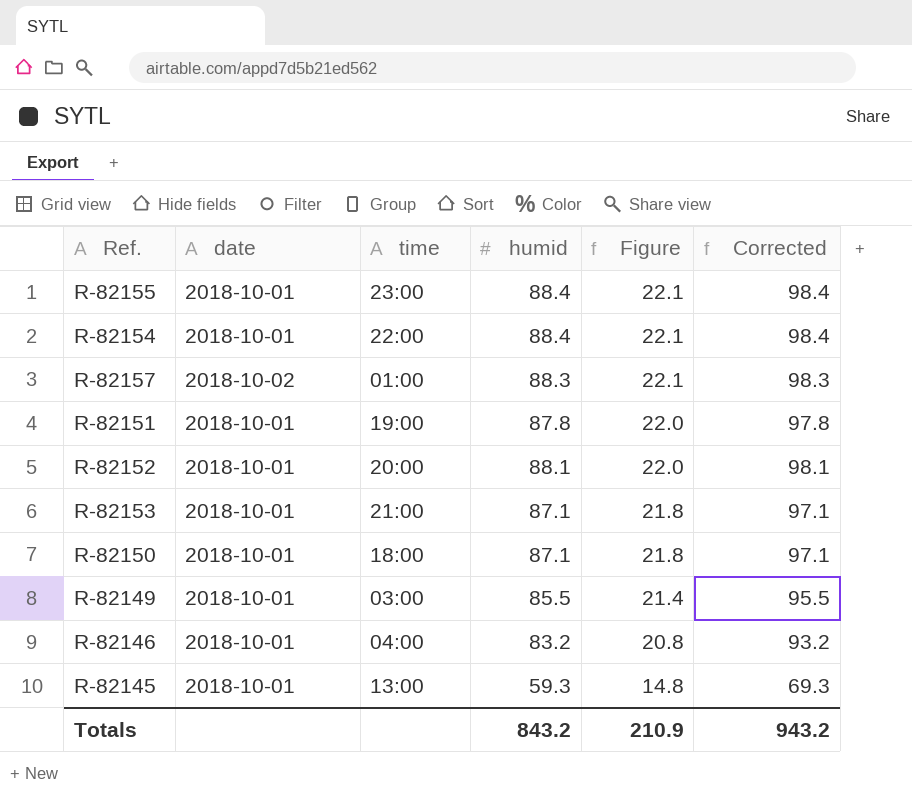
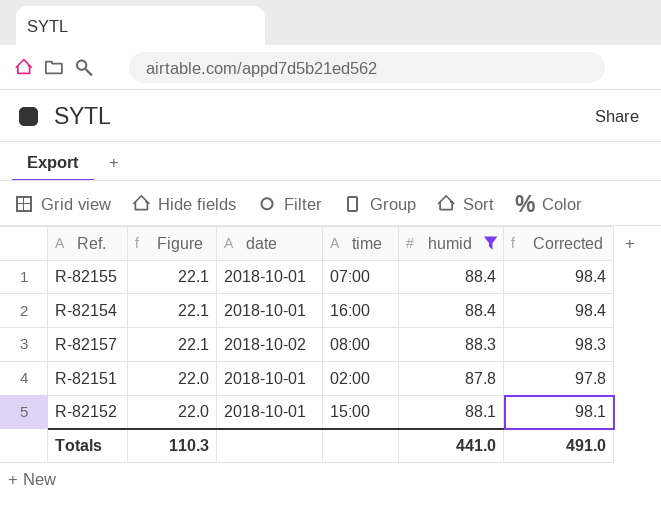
filter: none -> humid >= 87.8
column Figure | position: 5 -> 2
R-82155 | time: 23:00 -> 07:00
R-82154 | time: 22:00 -> 16:00
R-82157 | time: 01:00 -> 08:00
R-82151 | time: 19:00 -> 02:00
R-82152 | time: 20:00 -> 15:00
Totals | Figure: 210.9 -> 110.3
Totals | humid: 843.2 -> 441.0
Totals | Corrected: 943.2 -> 491.0

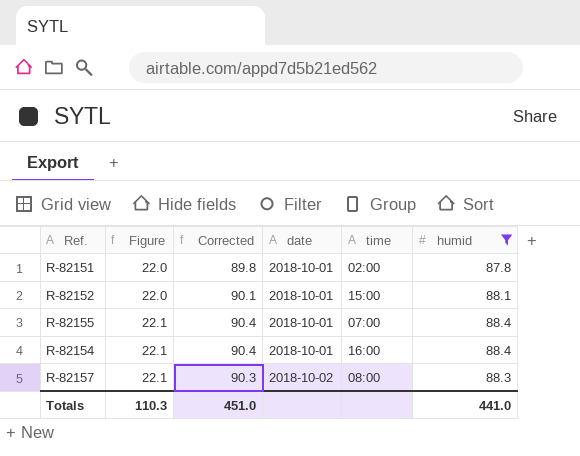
row order: Figure descending -> Figure ascending
column Corrected | formula: [humid] + 10 -> [humid] + 2
column Corrected | position: 6 -> 3
Totals | Corrected: 491.0 -> 451.0

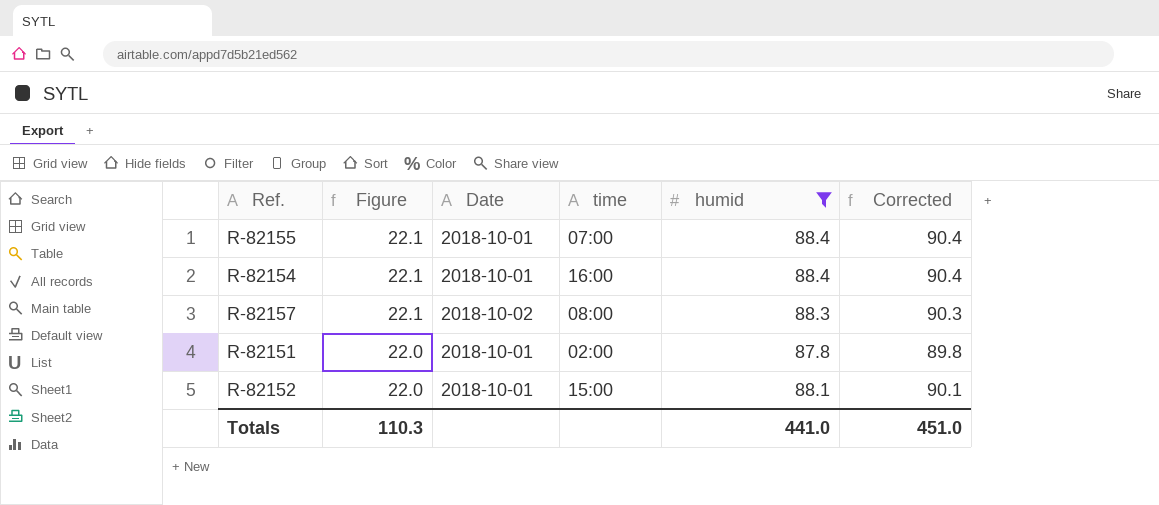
row order: Figure ascending -> Figure descending
column name: date -> Date
column Corrected | position: 3 -> 6

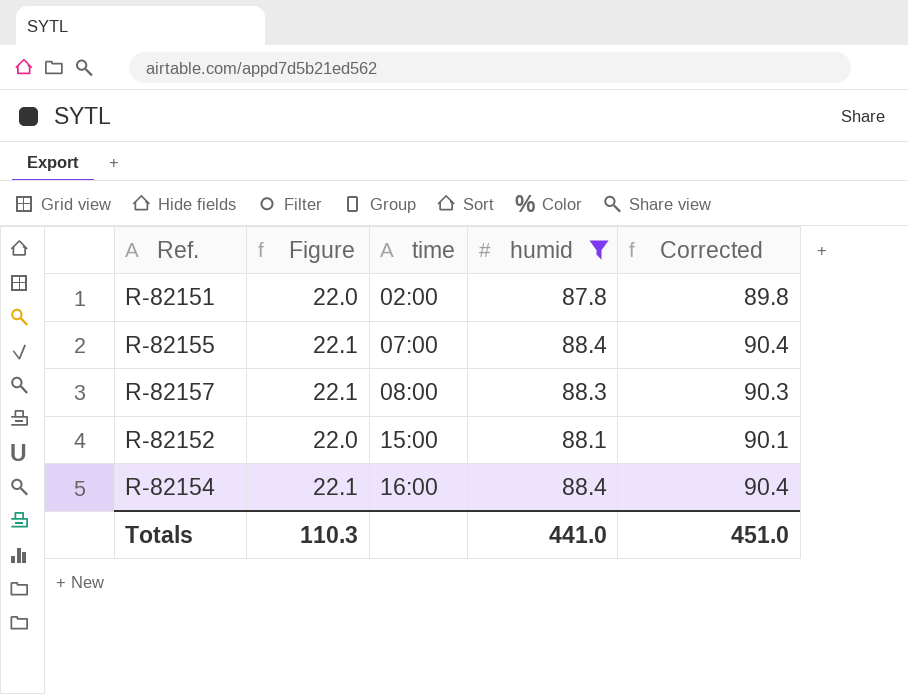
row order: Figure descending -> time ascending
column Date | position: 3 -> none

